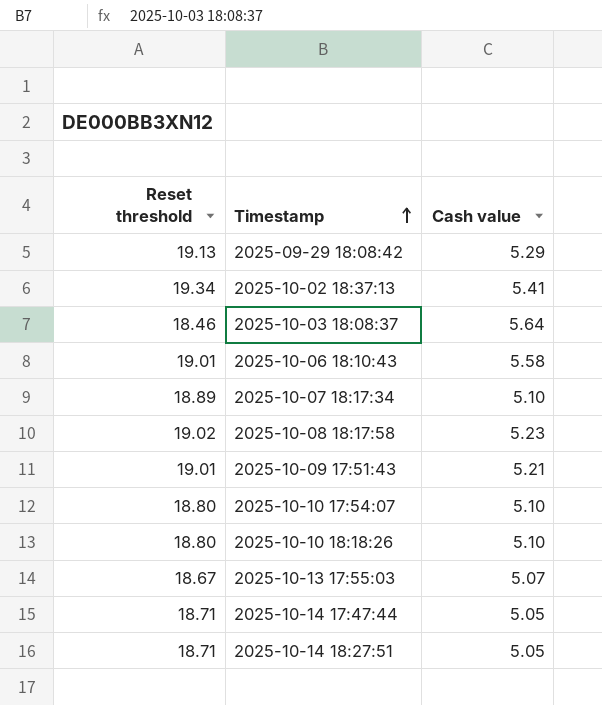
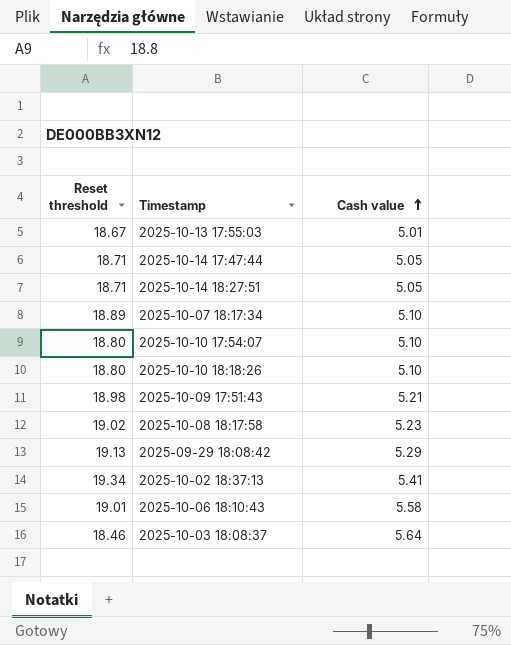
row order: Timestamp ascending -> Cash value ascending
2025-10-13 17:55:03 | Cash value: 5.07 -> 5.01
2025-10-09 17:51:43 | Reset threshold: 19.01 -> 18.98

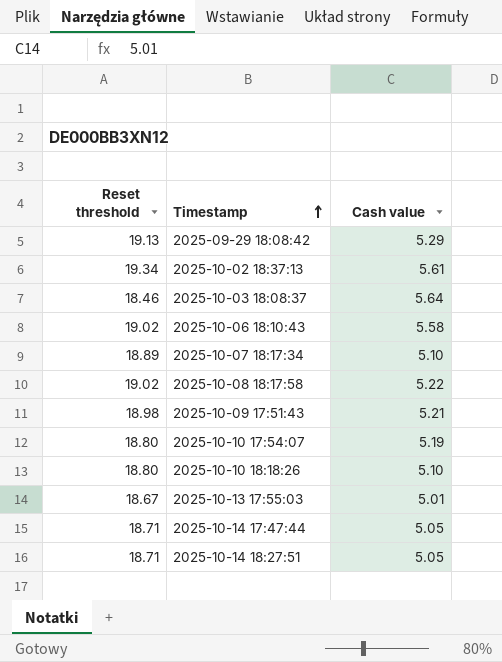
row order: Cash value ascending -> Timestamp ascending
2025-10-02 18:37:13 | Cash value: 5.41 -> 5.61
2025-10-06 18:10:43 | Reset threshold: 19.01 -> 19.02
2025-10-08 18:17:58 | Cash value: 5.23 -> 5.22
2025-10-10 17:54:07 | Cash value: 5.10 -> 5.19

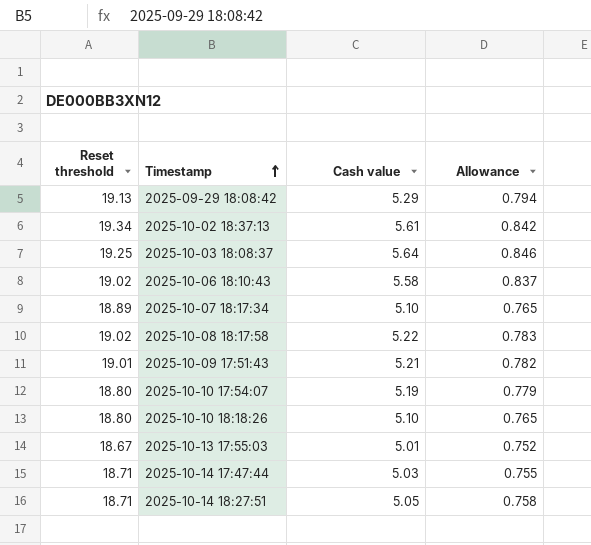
column Allowance | formula: none -> [Cash value] * 0.15
2025-10-03 18:08:37 | Reset threshold: 18.46 -> 19.25
2025-10-09 17:51:43 | Reset threshold: 18.98 -> 19.01
2025-10-14 17:47:44 | Cash value: 5.05 -> 5.03

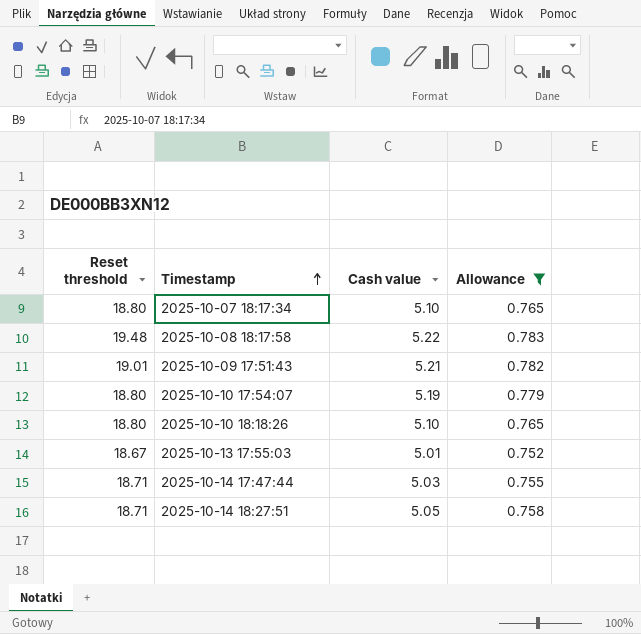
filter: none -> Allowance <= 0.783
2025-10-07 18:17:34 | Reset threshold: 18.89 -> 18.80
2025-10-08 18:17:58 | Reset threshold: 19.02 -> 19.48

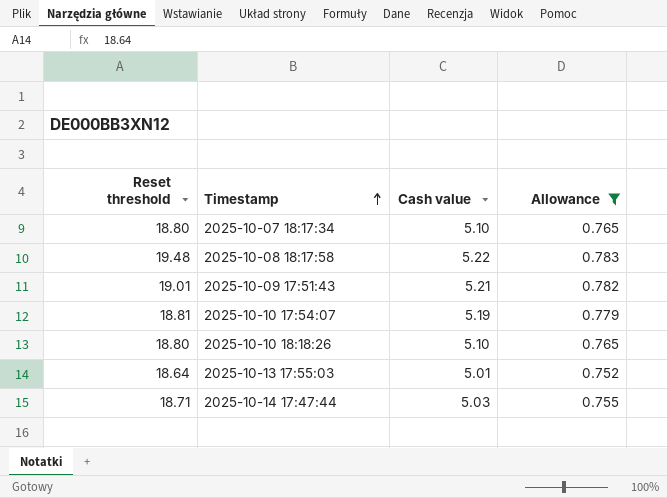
row 2025-10-14 18:27:51: 18.71 | 5.05 | 0.758 -> none
2025-10-10 17:54:07 | Reset threshold: 18.80 -> 18.81
2025-10-13 17:55:03 | Reset threshold: 18.67 -> 18.64

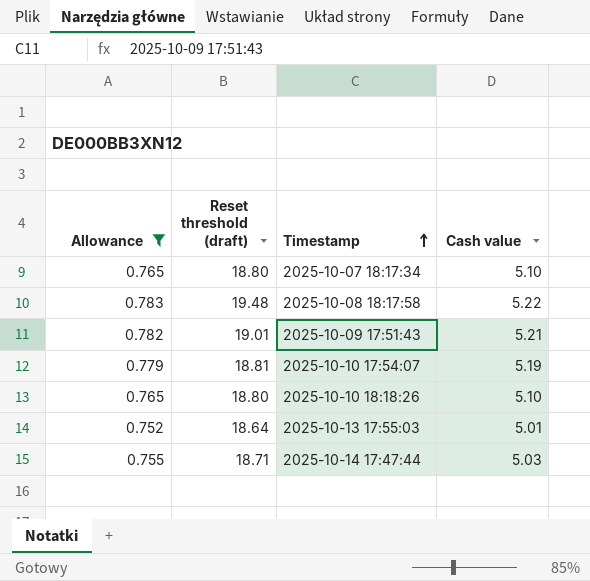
column Allowance | position: 4 -> 1
column name: Reset threshold -> Reset threshold (draft)

